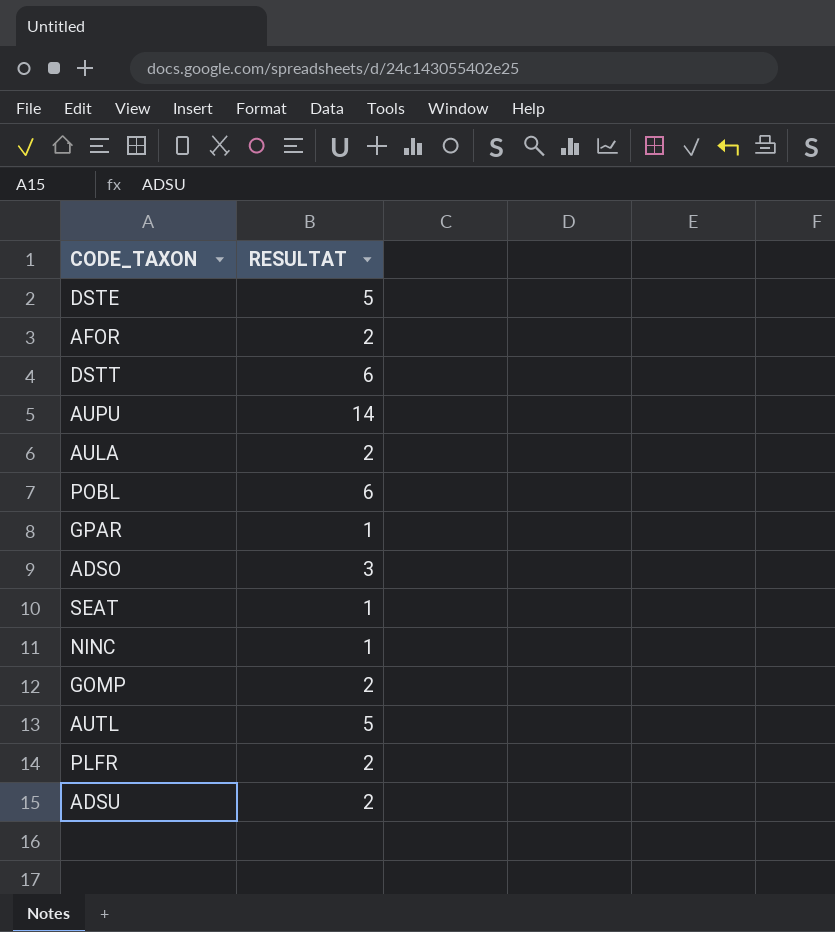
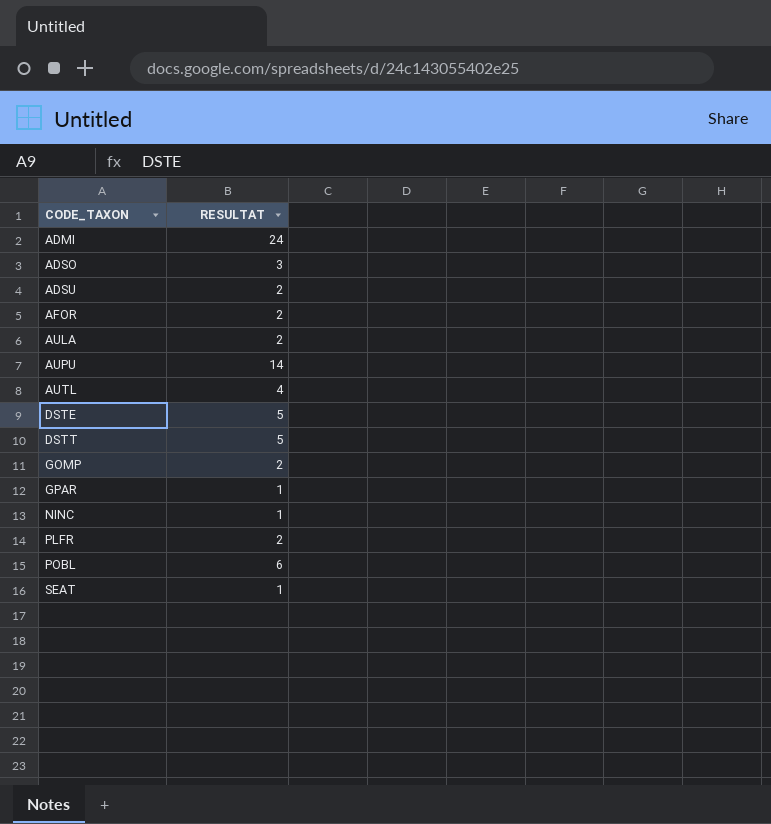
row order: none -> CODE_TAXON ascending
row ADMI: none -> 24
AUTL | RESULTAT: 5 -> 4
DSTT | RESULTAT: 6 -> 5

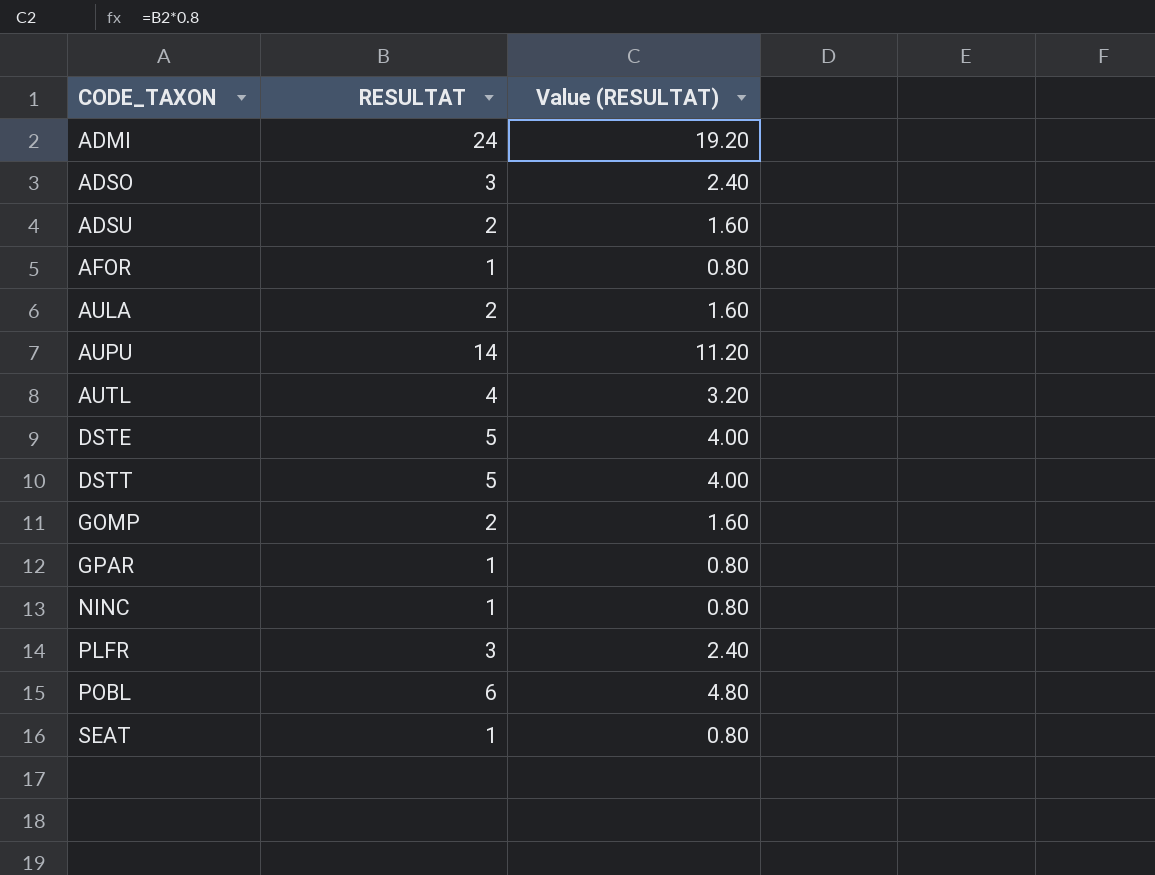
column Value (RESULTAT) | formula: none -> [RESULTAT] * 0.8
AFOR | RESULTAT: 2 -> 1
PLFR | RESULTAT: 2 -> 3

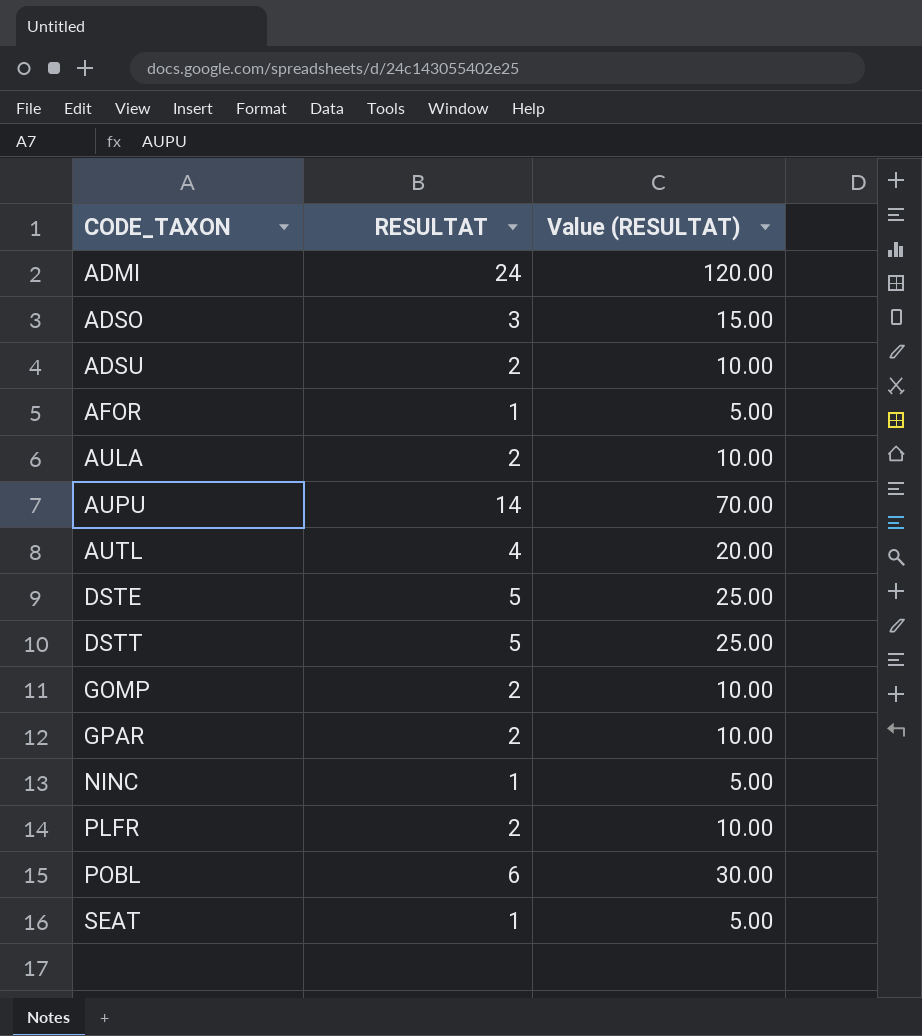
column Value (RESULTAT) | formula: [RESULTAT] * 0.8 -> [RESULTAT] * 5
GPAR | RESULTAT: 1 -> 2
PLFR | RESULTAT: 3 -> 2

